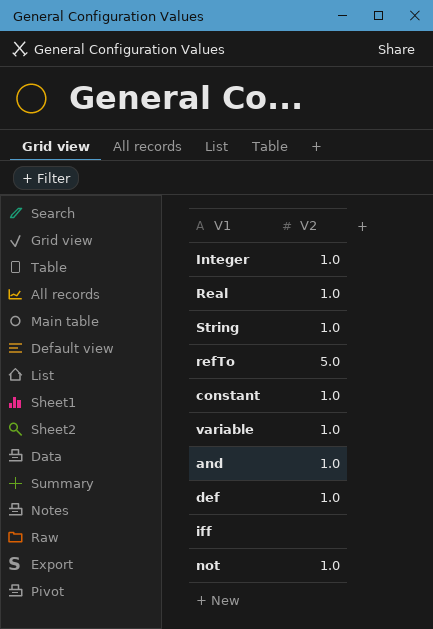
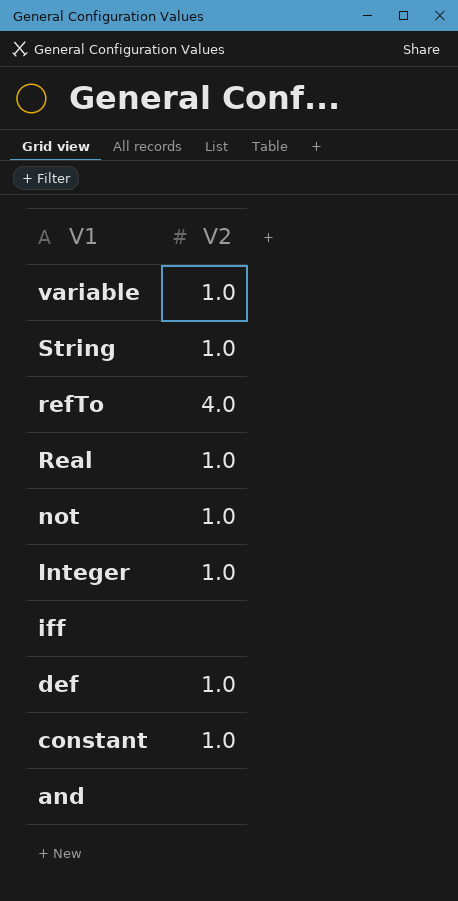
row order: none -> V1 descending
refTo | V2: 5.0 -> 4.0
and | V2: 1.0 -> none

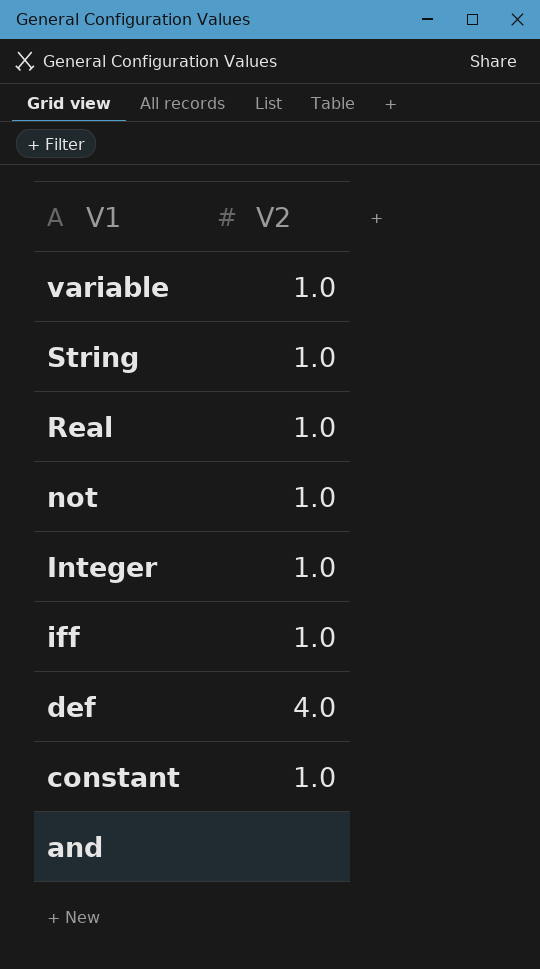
row refTo: 4.0 -> none
iff | V2: none -> 1.0
def | V2: 1.0 -> 4.0

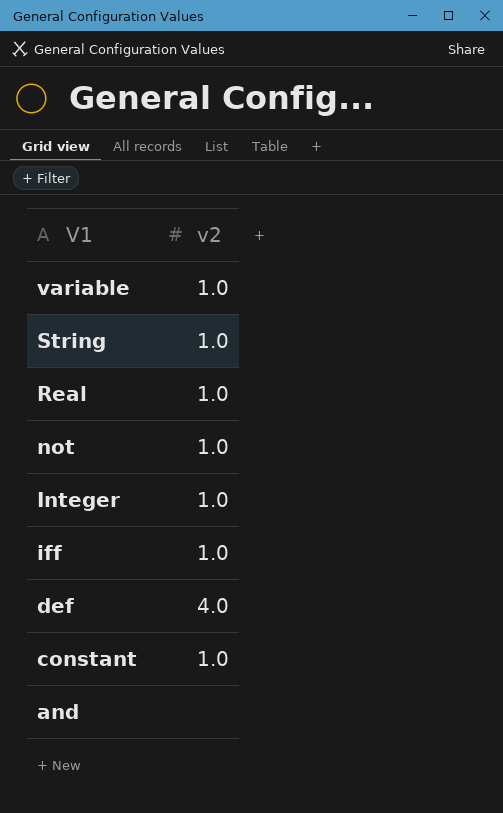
column name: V2 -> v2

